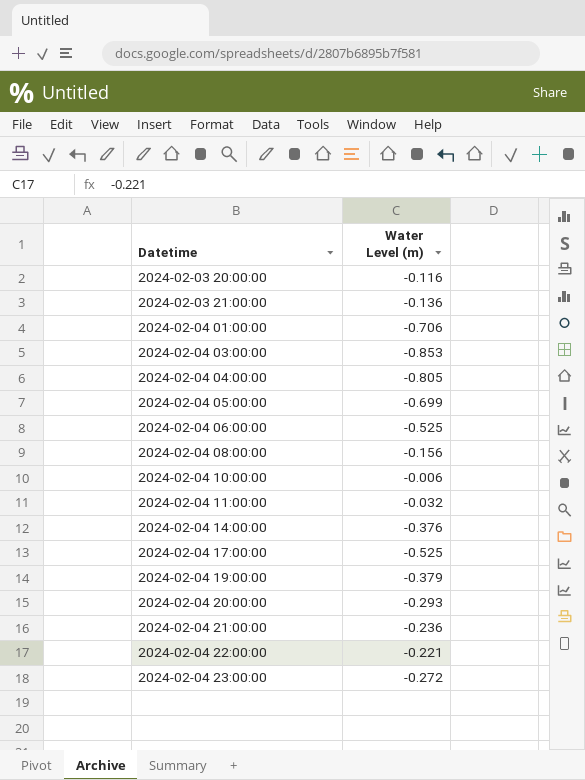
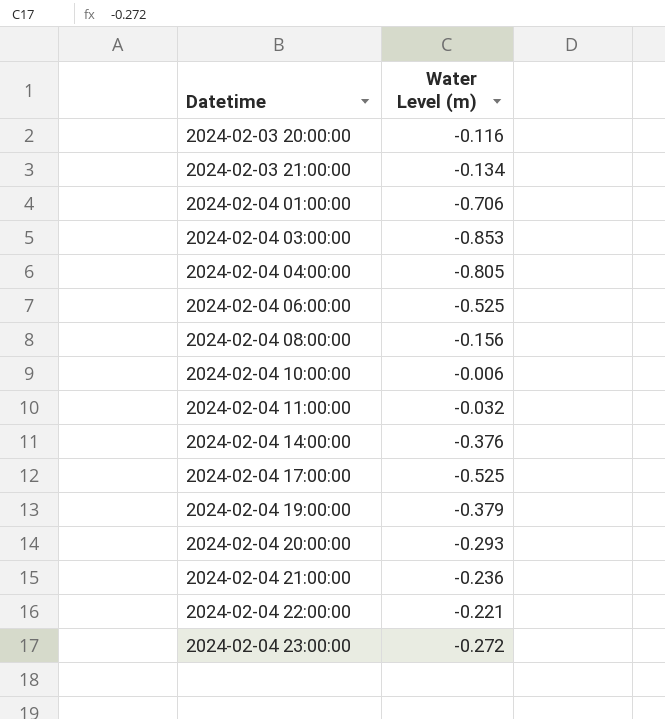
row 2024-02-04 05:00:00: -0.699 -> none
2024-02-03 21:00:00 | Water Level (m): -0.136 -> -0.134

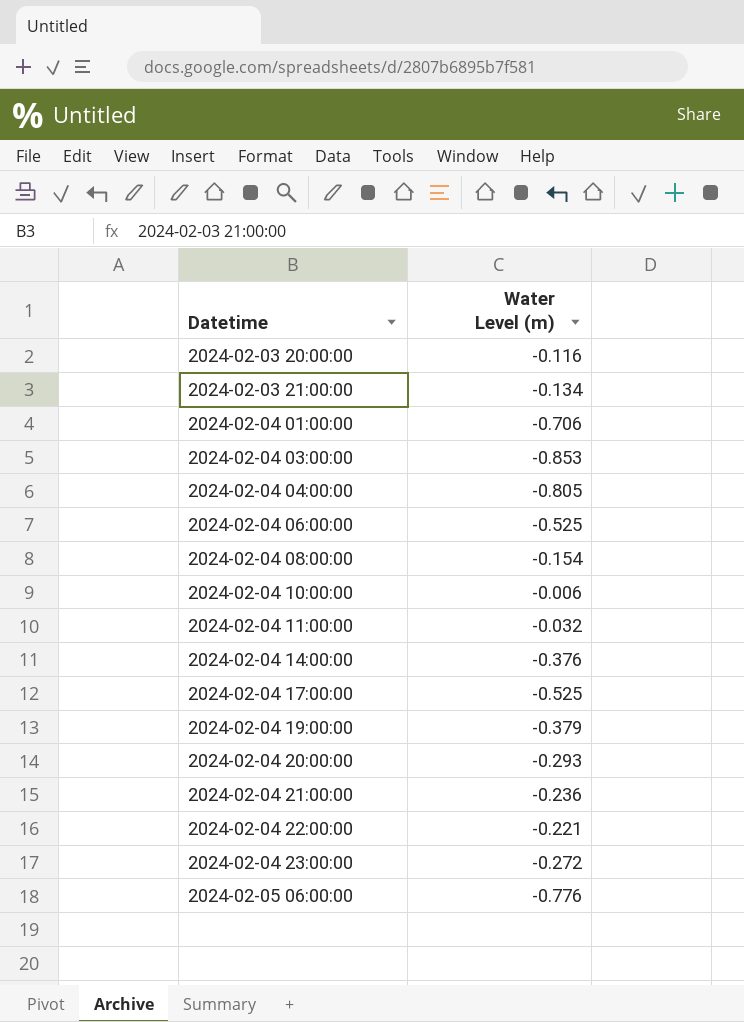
2024-02-04 08:00:00 | Water Level (m): -0.156 -> -0.154
row 2024-02-05 06:00:00: none -> -0.776

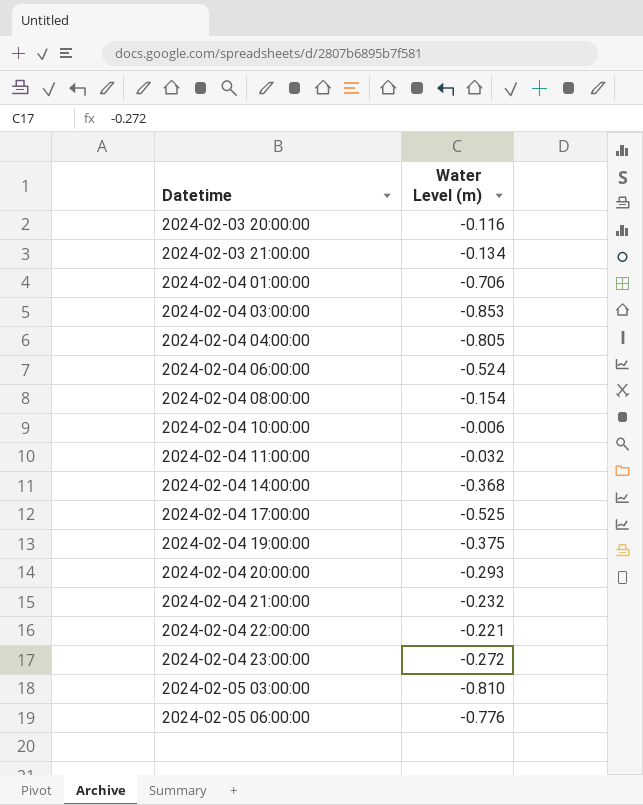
2024-02-04 06:00:00 | Water Level (m): -0.525 -> -0.524
2024-02-04 14:00:00 | Water Level (m): -0.376 -> -0.368
2024-02-04 19:00:00 | Water Level (m): -0.379 -> -0.375
2024-02-04 21:00:00 | Water Level (m): -0.236 -> -0.232
row 2024-02-05 03:00:00: none -> -0.810

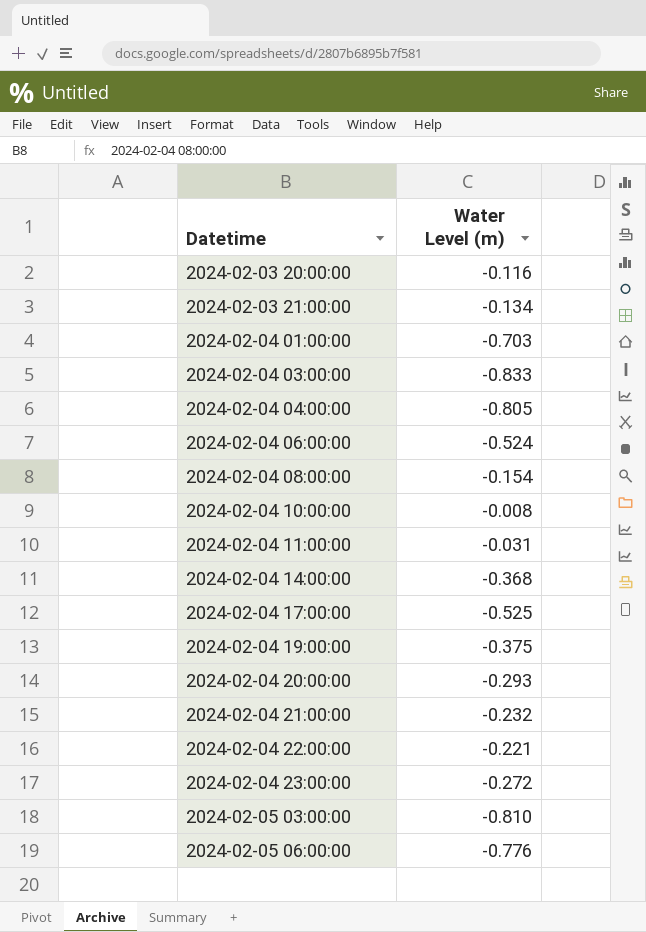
2024-02-04 01:00:00 | Water Level (m): -0.706 -> -0.703
2024-02-04 03:00:00 | Water Level (m): -0.853 -> -0.833
2024-02-04 10:00:00 | Water Level (m): -0.006 -> -0.008
2024-02-04 11:00:00 | Water Level (m): -0.032 -> -0.031

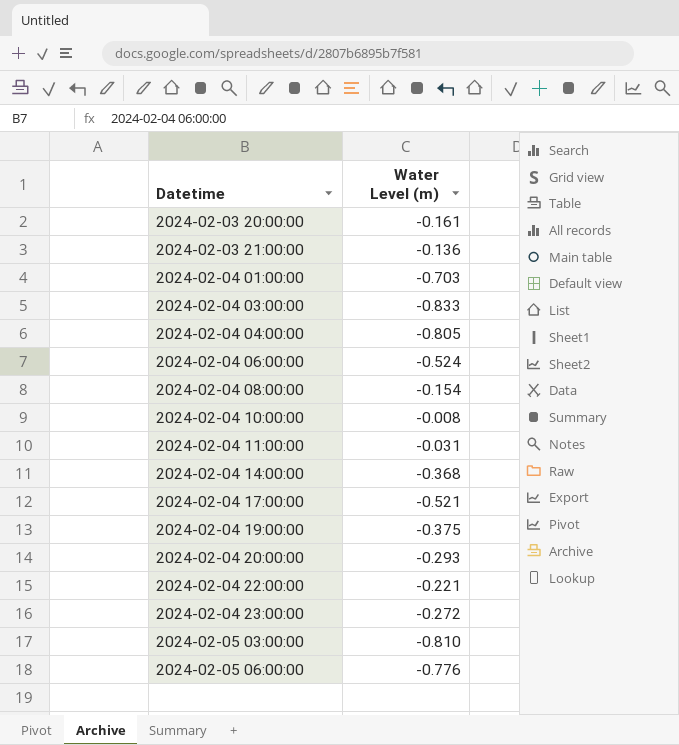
row 2024-02-04 21:00:00: -0.232 -> none
2024-02-03 20:00:00 | Water Level (m): -0.116 -> -0.161
2024-02-03 21:00:00 | Water Level (m): -0.134 -> -0.136
2024-02-04 17:00:00 | Water Level (m): -0.525 -> -0.521

